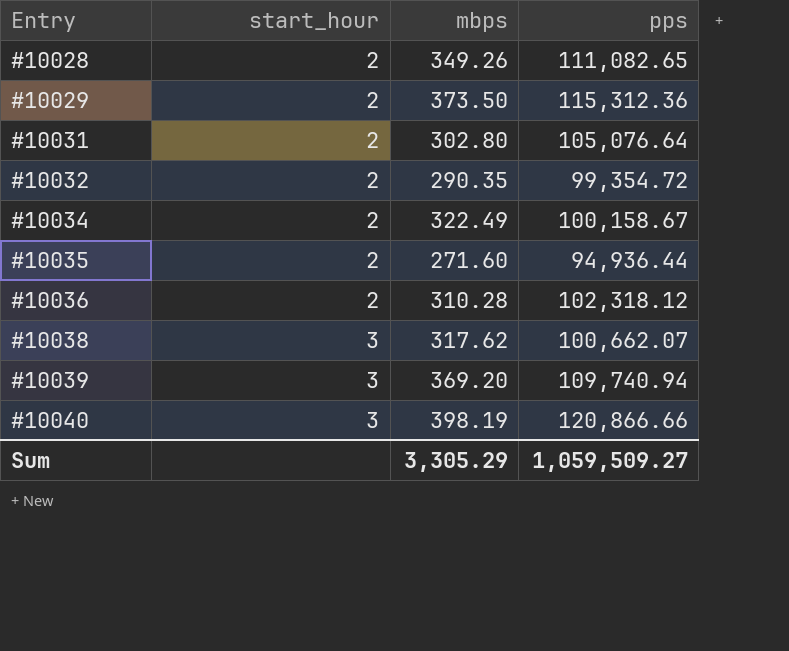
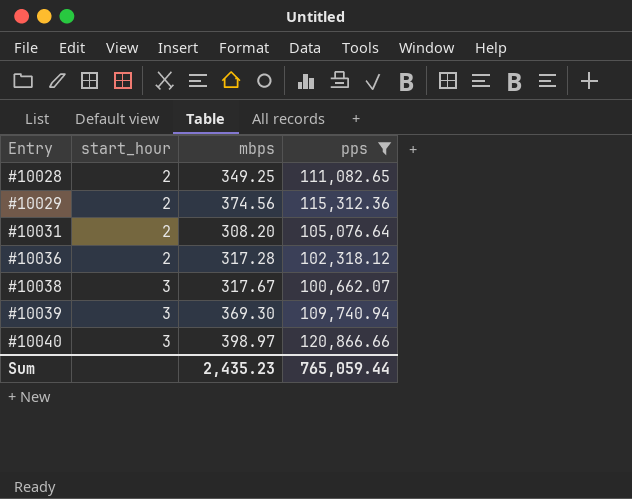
filter: none -> pps >= 100,662.07
#10028 | mbps: 349.26 -> 349.25
#10029 | mbps: 373.50 -> 374.56
#10031 | mbps: 302.80 -> 308.20
#10036 | mbps: 310.28 -> 317.28
#10038 | mbps: 317.62 -> 317.67
#10039 | mbps: 369.20 -> 369.30
#10040 | mbps: 398.19 -> 398.97
Sum | mbps: 3,305.29 -> 2,435.23
Sum | pps: 1,059,509.27 -> 765,059.44

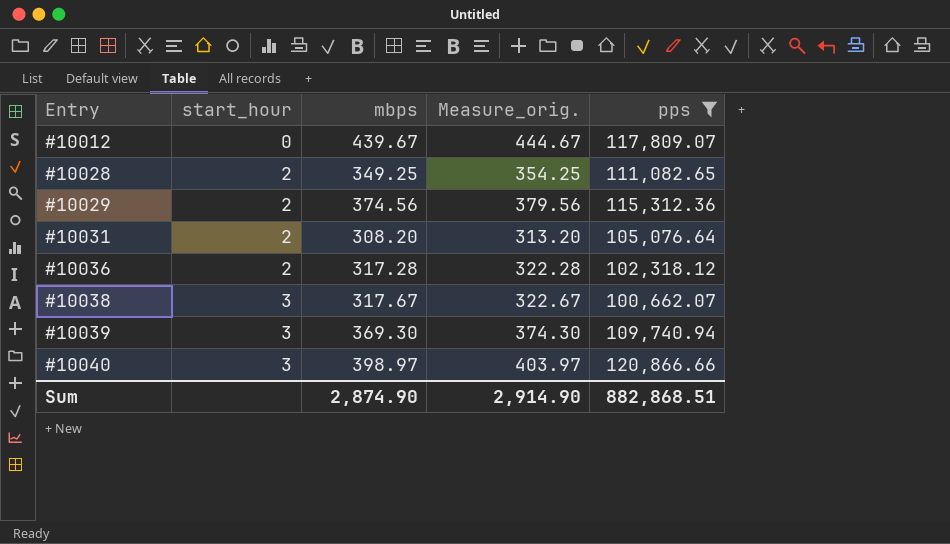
column Measure_orig. | formula: none -> [mbps] + 5
row #10012: none -> 0 | 439.67 | 444.67 | 117,809.07
Sum | mbps: 2,435.23 -> 2,874.90
Sum | pps: 765,059.44 -> 882,868.51

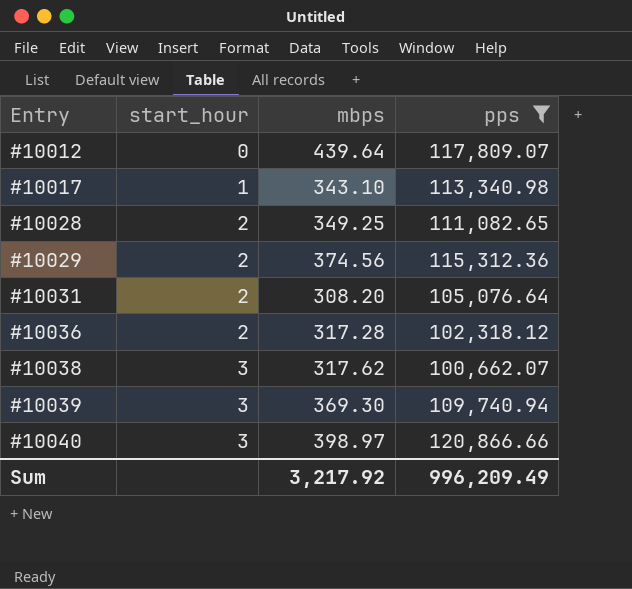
column Measure_orig. | formula: [mbps] + 5 -> none
#10012 | mbps: 439.67 -> 439.64
row #10017: none -> 1 | 343.10 | 113,340.98
#10038 | mbps: 317.67 -> 317.62
Sum | mbps: 2,874.90 -> 3,217.92
Sum | pps: 882,868.51 -> 996,209.49

